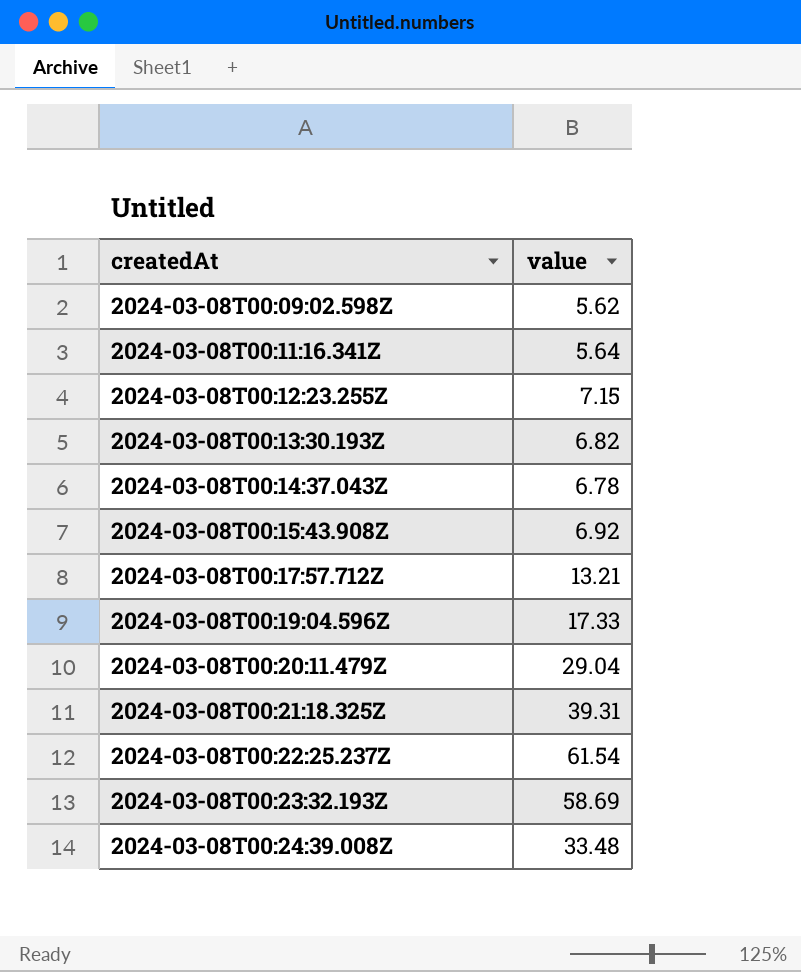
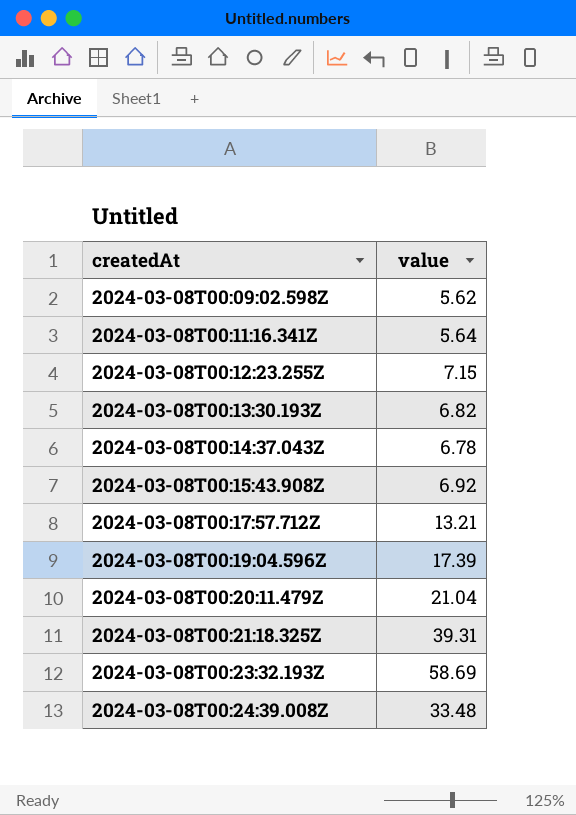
row 2024-03-08T00:22:25.237Z: 61.54 -> none
2024-03-08T00:19:04.596Z | value: 17.33 -> 17.39
2024-03-08T00:20:11.479Z | value: 29.04 -> 21.04

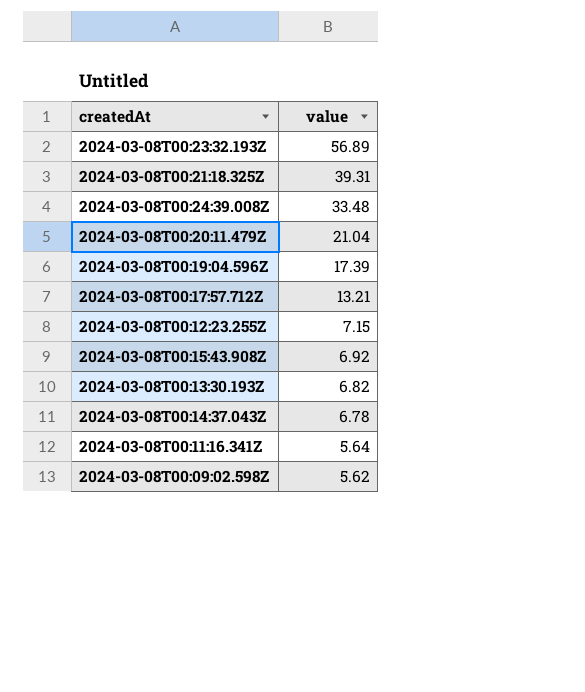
row order: createdAt ascending -> value descending
2024-03-08T00:23:32.193Z | value: 58.69 -> 56.89

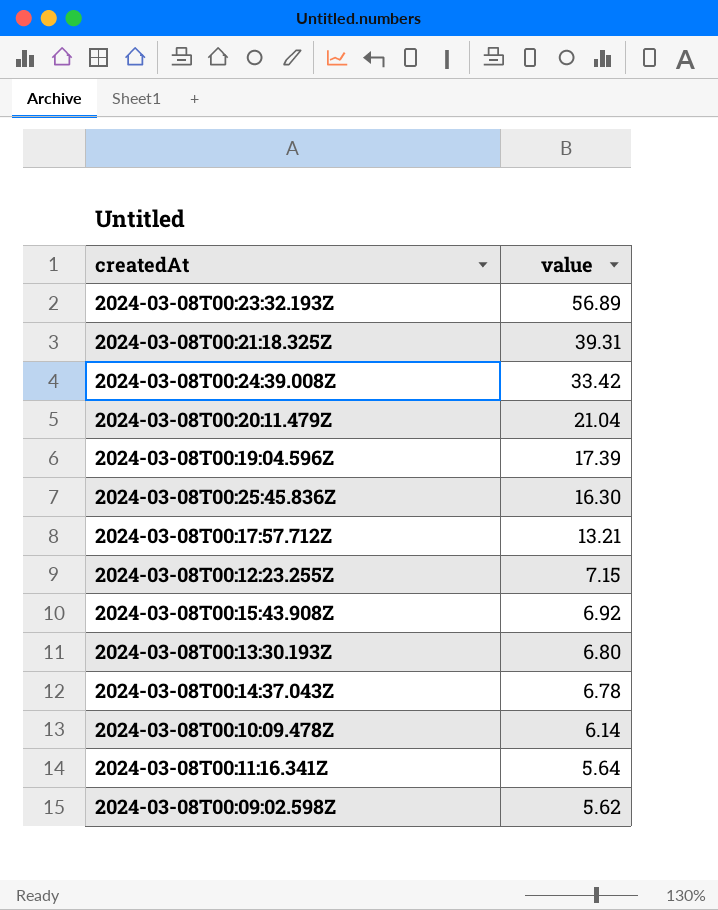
2024-03-08T00:24:39.008Z | value: 33.48 -> 33.42
row 2024-03-08T00:25:45.836Z: none -> 16.30
2024-03-08T00:13:30.193Z | value: 6.82 -> 6.80
row 2024-03-08T00:10:09.478Z: none -> 6.14

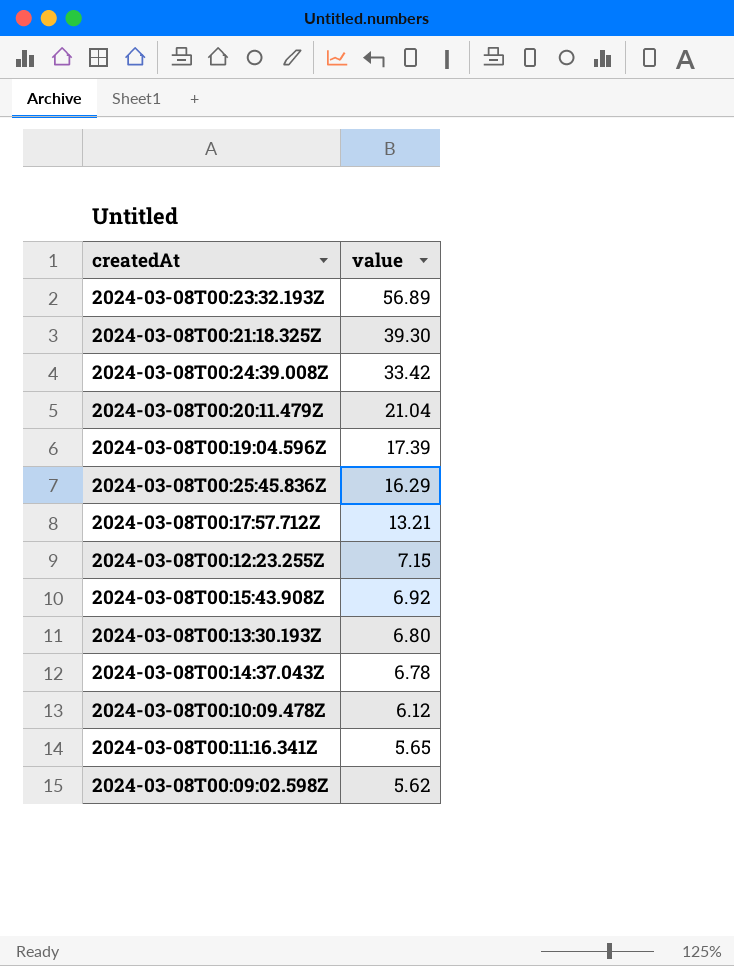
2024-03-08T00:21:18.325Z | value: 39.31 -> 39.30
2024-03-08T00:25:45.836Z | value: 16.30 -> 16.29
2024-03-08T00:10:09.478Z | value: 6.14 -> 6.12
2024-03-08T00:11:16.341Z | value: 5.64 -> 5.65

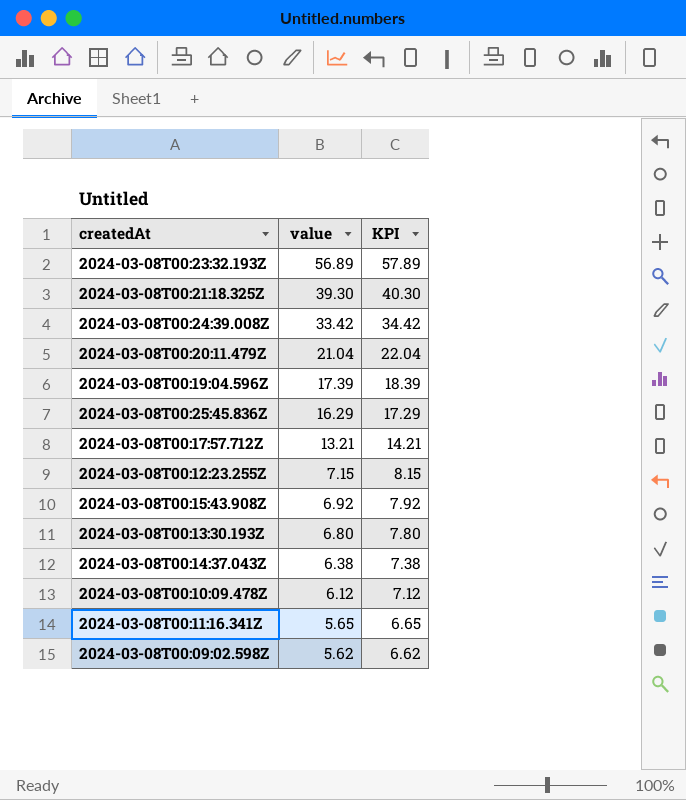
column KPI | formula: none -> [value] + 1
2024-03-08T00:14:37.043Z | value: 6.78 -> 6.38

